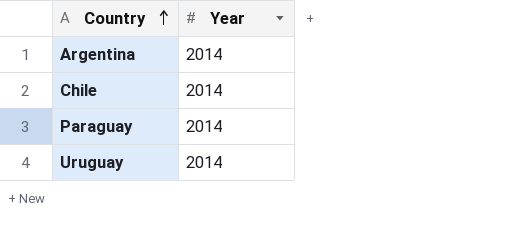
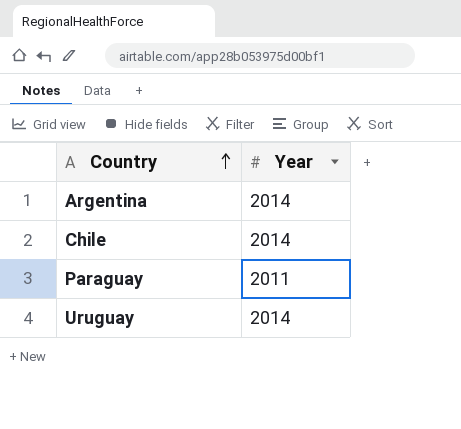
Paraguay | Year: 2014 -> 2011

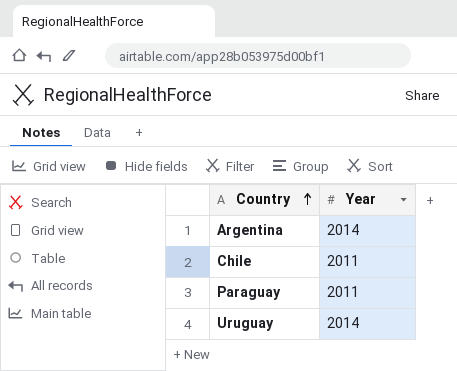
Chile | Year: 2014 -> 2011

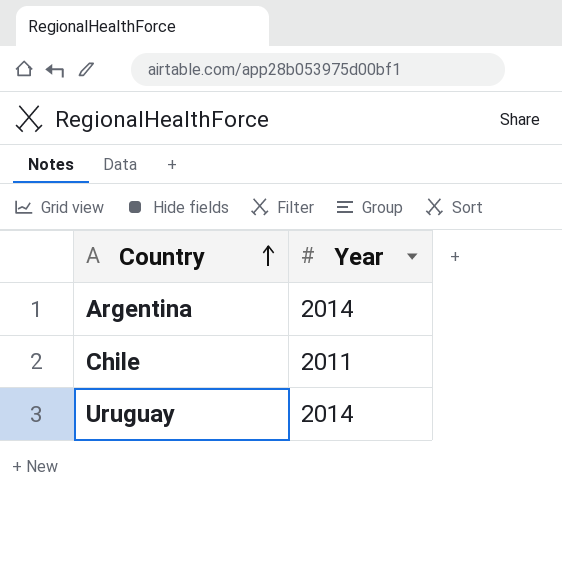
row Paraguay: 2011 -> none

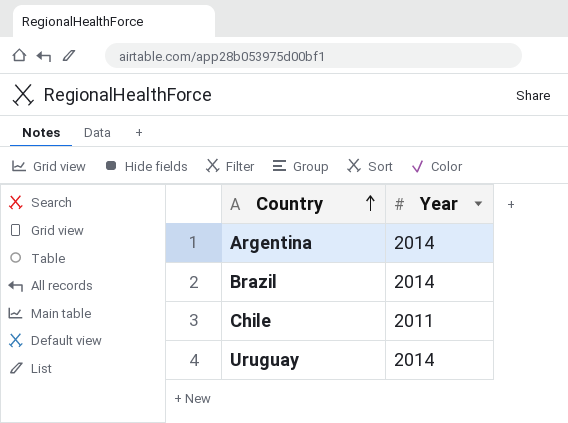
row Brazil: none -> 2014

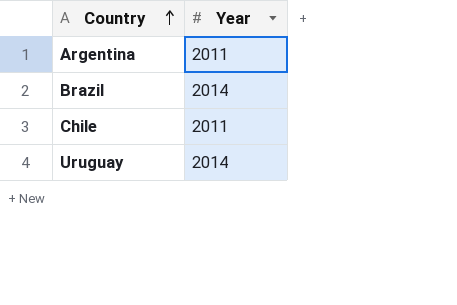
Argentina | Year: 2014 -> 2011

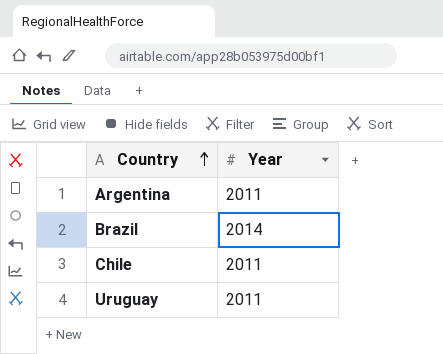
Uruguay | Year: 2014 -> 2011

